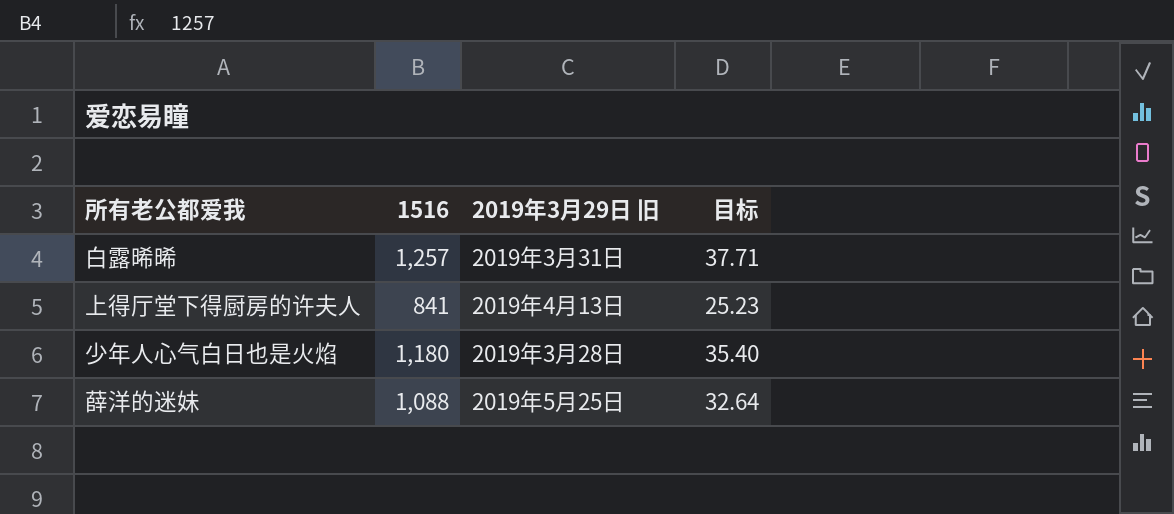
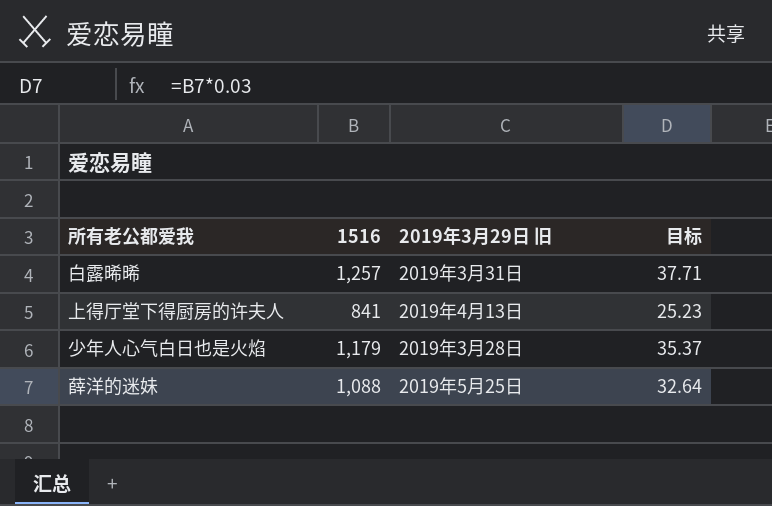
少年人心气白日也是火焰 | 1516: 1,180 -> 1,179
少年人心气白日也是火焰 | 目标: 35.40 -> 35.37

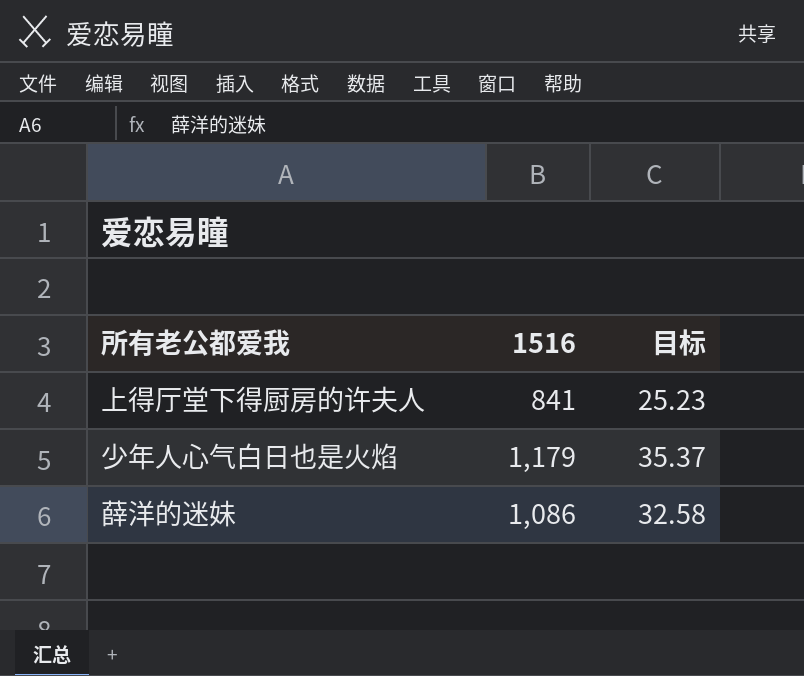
column 2019年3月29日 旧 | position: 3 -> none
row 白露晞晞: 1,257 | 2019年3月31日 | 37.71 -> none
薛洋的迷妹 | 1516: 1,088 -> 1,086
薛洋的迷妹 | 目标: 32.64 -> 32.58

